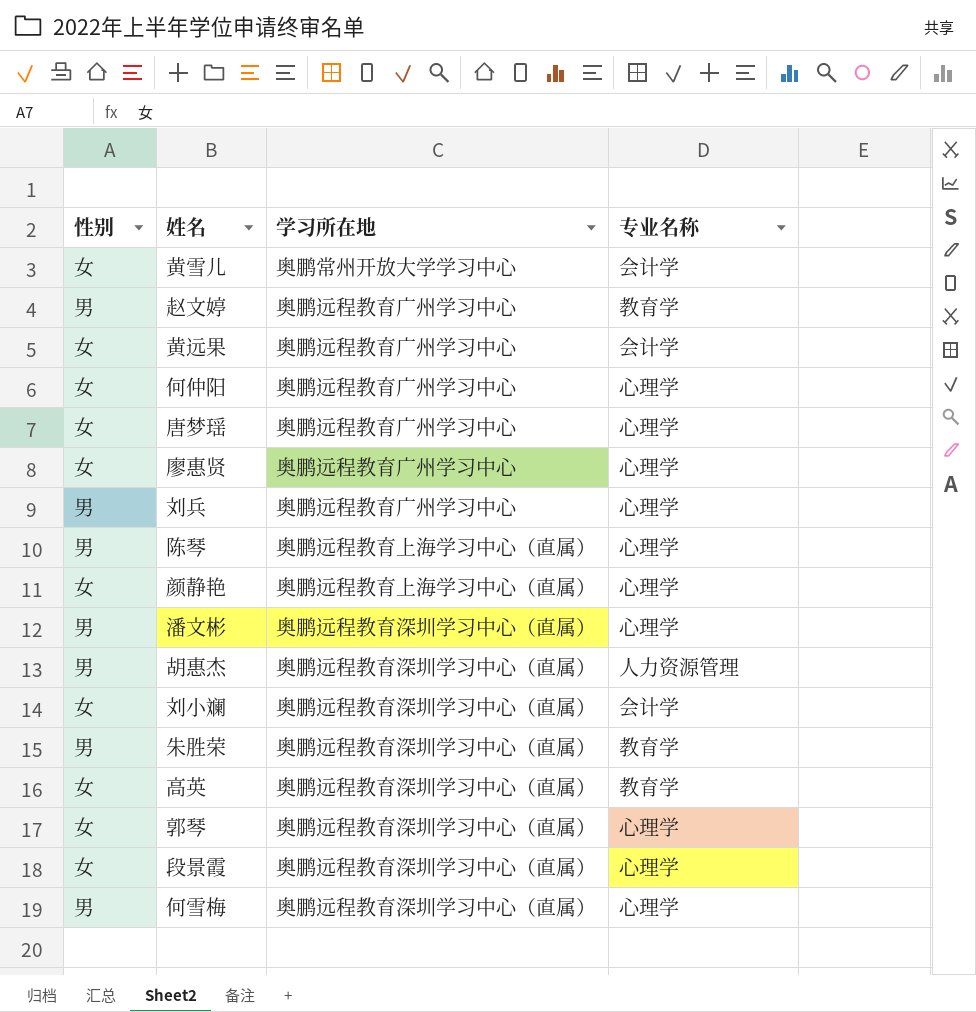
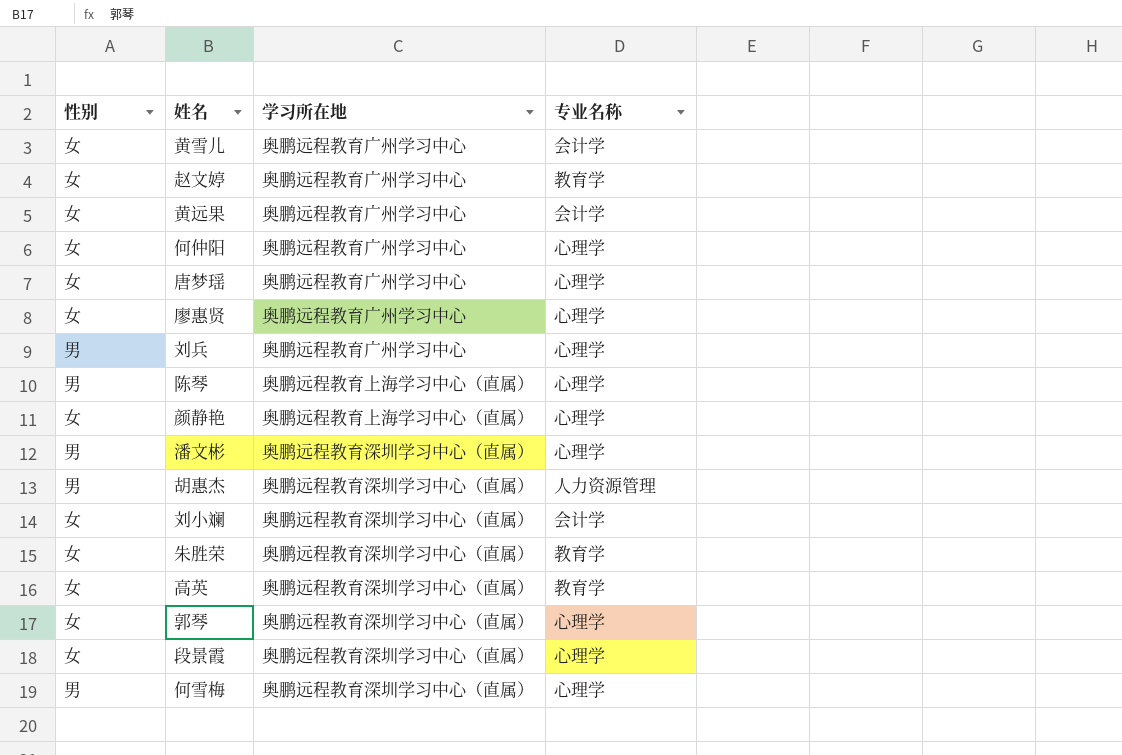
黄雪儿 | 学习所在地: 奥鹏常州开放大学学习中心 -> 奥鹏远程教育广州学习中心
赵文婷 | 性别: 男 -> 女
朱胜荣 | 性别: 男 -> 女

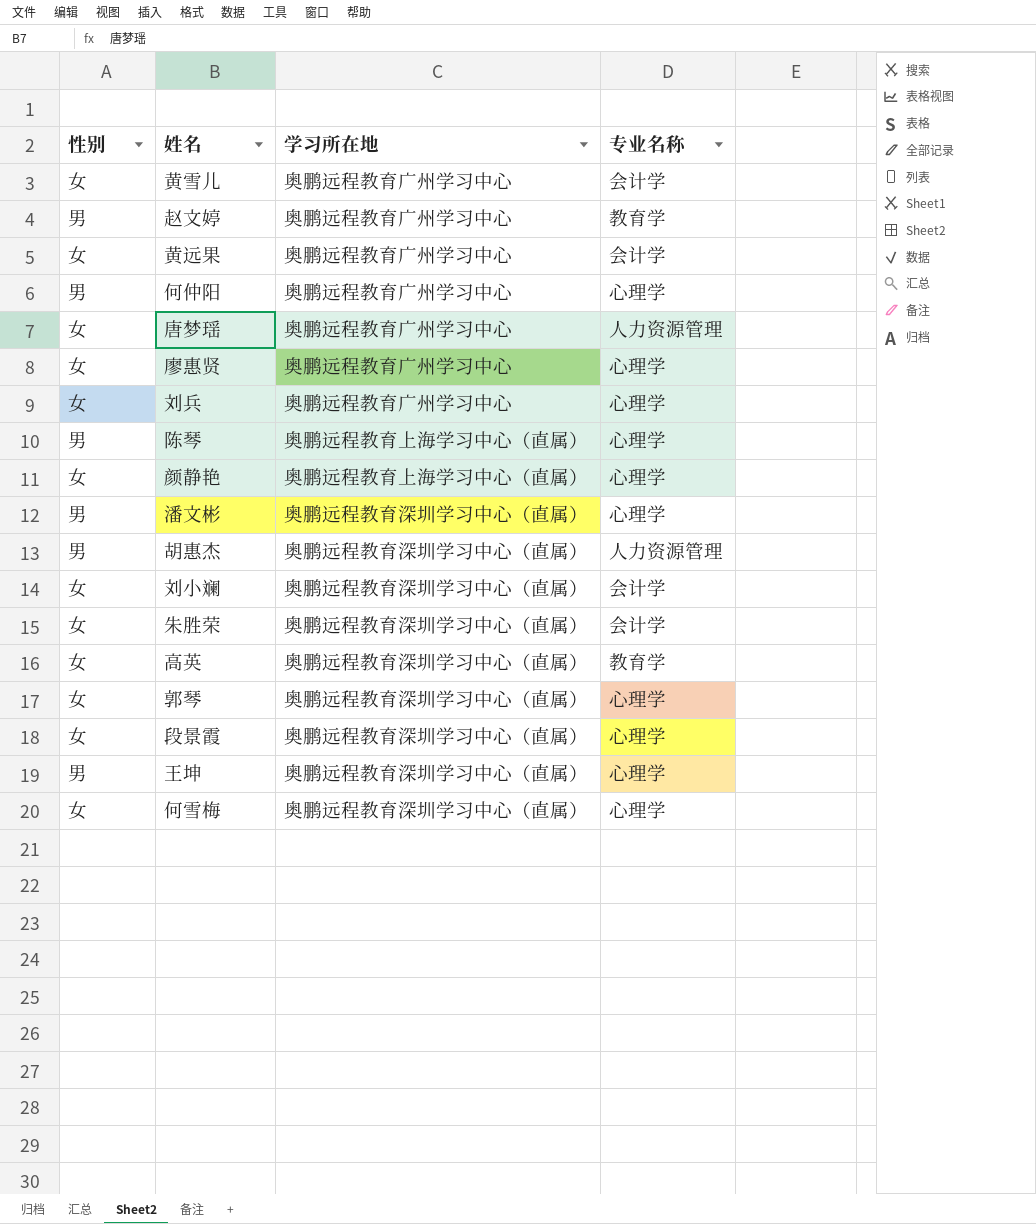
赵文婷 | 性别: 女 -> 男
何仲阳 | 性别: 女 -> 男
唐梦瑶 | 专业名称: 心理学 -> 人力资源管理
刘兵 | 性别: 男 -> 女
朱胜荣 | 专业名称: 教育学 -> 会计学
row 王坤: none -> 男 | 奥鹏远程教育深圳学习中心（直属） | 心理学
何雪梅 | 性别: 男 -> 女

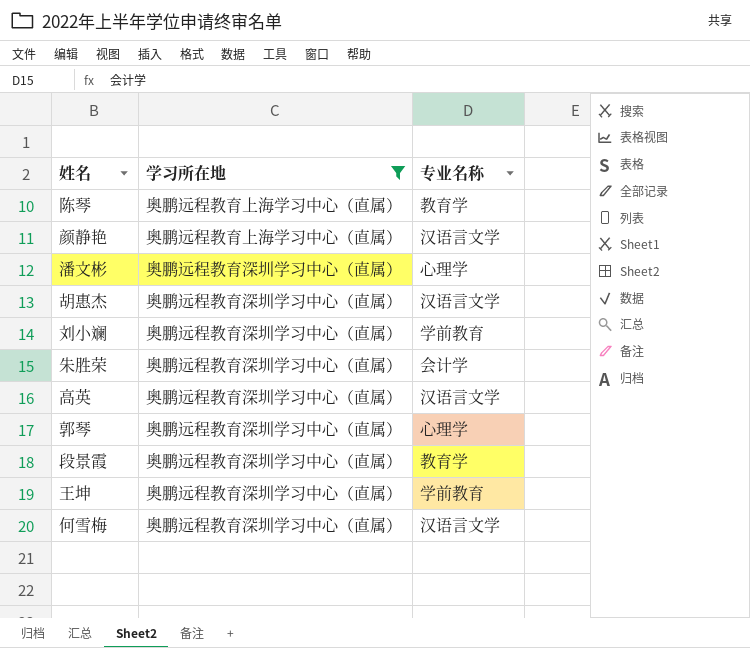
filter: none -> 学习所在地 != 奥鹏远程教育广州学习中心
column 性别 | position: 1 -> none
陈琴 | 专业名称: 心理学 -> 教育学
颜静艳 | 专业名称: 心理学 -> 汉语言文学
胡惠杰 | 专业名称: 人力资源管理 -> 汉语言文学
刘小斓 | 专业名称: 会计学 -> 学前教育
高英 | 专业名称: 教育学 -> 汉语言文学
段景霞 | 专业名称: 心理学 -> 教育学
王坤 | 专业名称: 心理学 -> 学前教育
何雪梅 | 专业名称: 心理学 -> 汉语言文学

